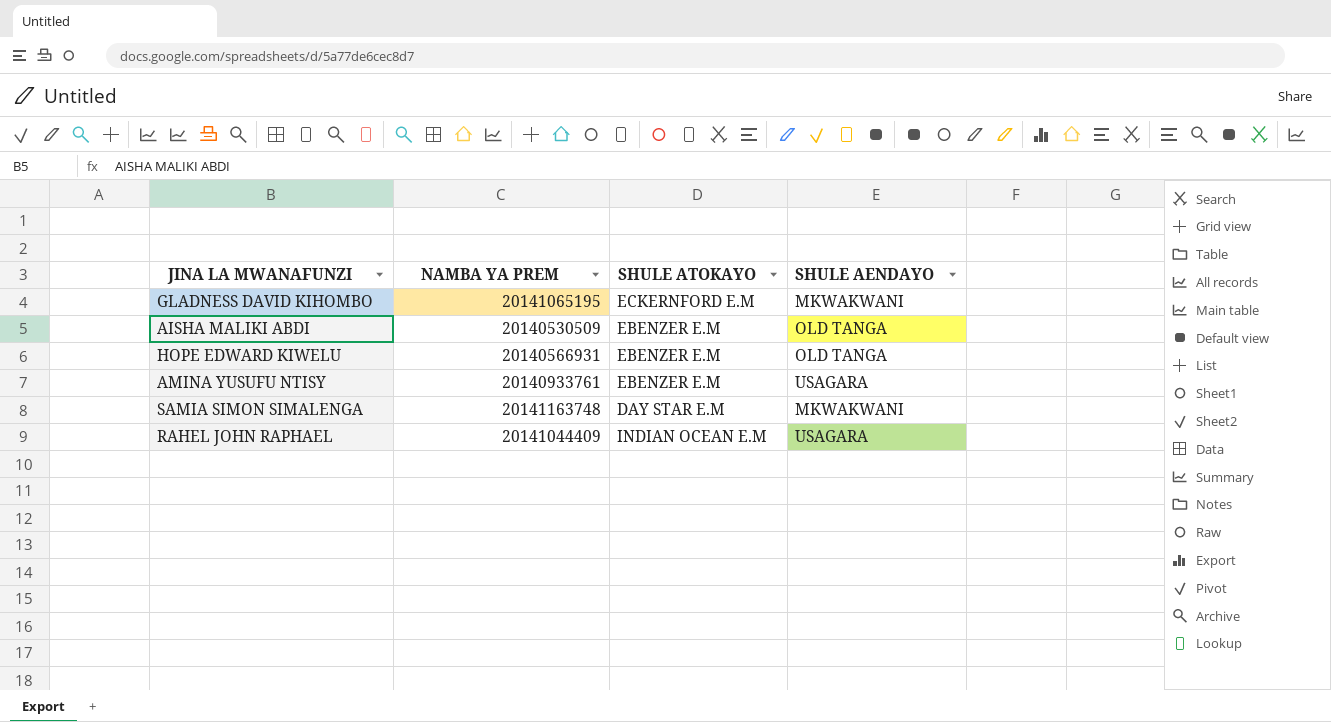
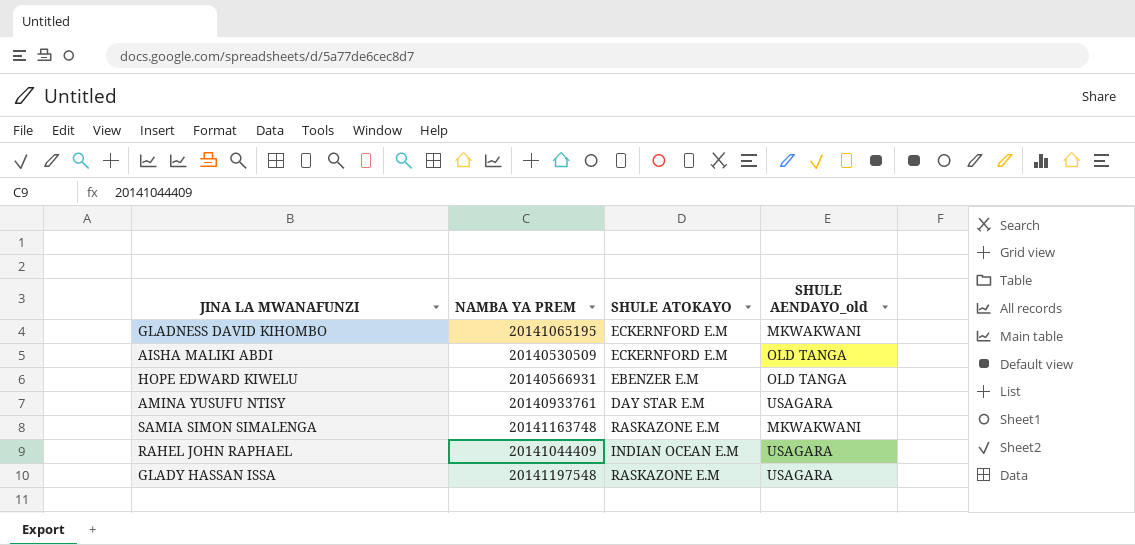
column name: SHULE AENDAYO -> SHULE AENDAYO_old
AISHA MALIKI ABDI | SHULE ATOKAYO: EBENZER E.M -> ECKERNFORD E.M
AMINA YUSUFU NTISY | SHULE ATOKAYO: EBENZER E.M -> DAY STAR E.M
SAMIA SIMON SIMALENGA | SHULE ATOKAYO: DAY STAR E.M -> RASKAZONE E.M
row GLADY HASSAN ISSA: none -> 20141197548 | RASKAZONE E.M | USAGARA

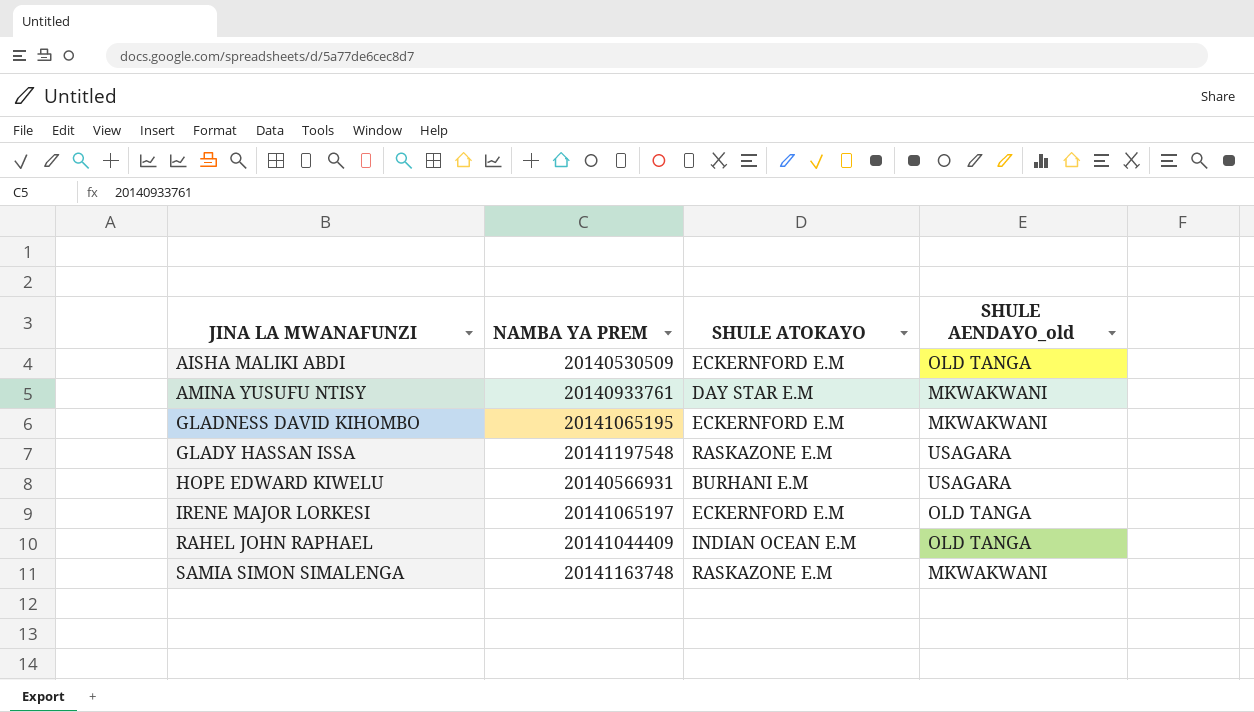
row order: none -> JINA LA MWANAFUNZI ascending
AMINA YUSUFU NTISY | SHULE AENDAYO_old: USAGARA -> MKWAKWANI
HOPE EDWARD KIWELU | SHULE ATOKAYO: EBENZER E.M -> BURHANI E.M
HOPE EDWARD KIWELU | SHULE AENDAYO_old: OLD TANGA -> USAGARA
row IRENE MAJOR LORKESI: none -> 20141065197 | ECKERNFORD E.M | OLD TANGA
RAHEL JOHN RAPHAEL | SHULE AENDAYO_old: USAGARA -> OLD TANGA

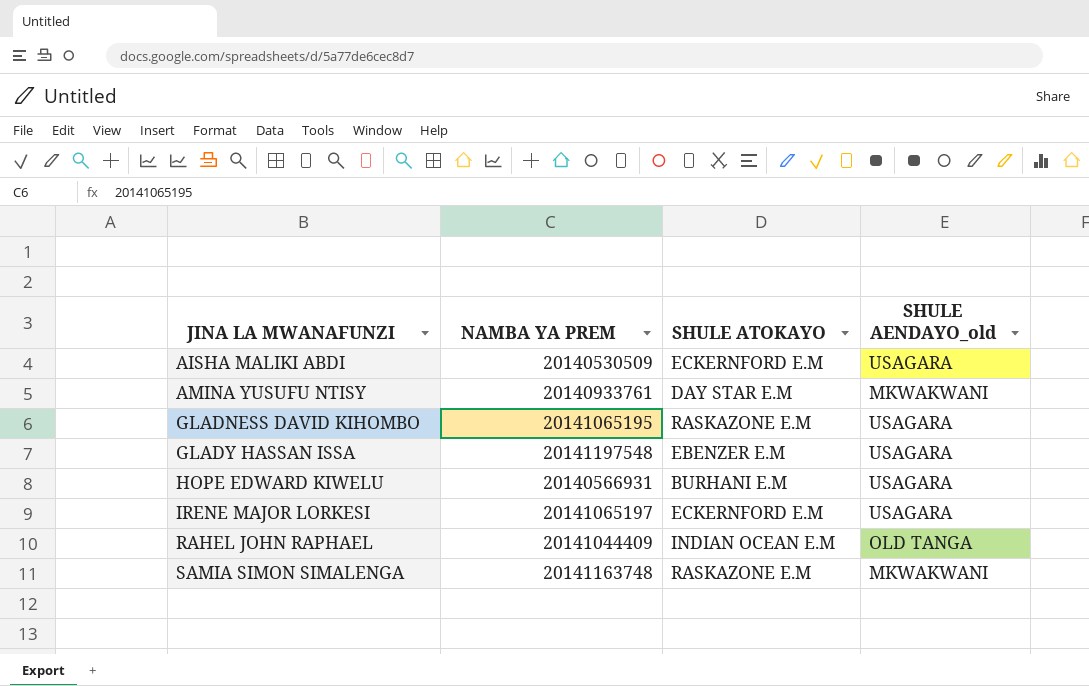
AISHA MALIKI ABDI | SHULE AENDAYO_old: OLD TANGA -> USAGARA
GLADNESS DAVID KIHOMBO | SHULE ATOKAYO: ECKERNFORD E.M -> RASKAZONE E.M
GLADNESS DAVID KIHOMBO | SHULE AENDAYO_old: MKWAKWANI -> USAGARA
GLADY HASSAN ISSA | SHULE ATOKAYO: RASKAZONE E.M -> EBENZER E.M
IRENE MAJOR LORKESI | SHULE AENDAYO_old: OLD TANGA -> USAGARA

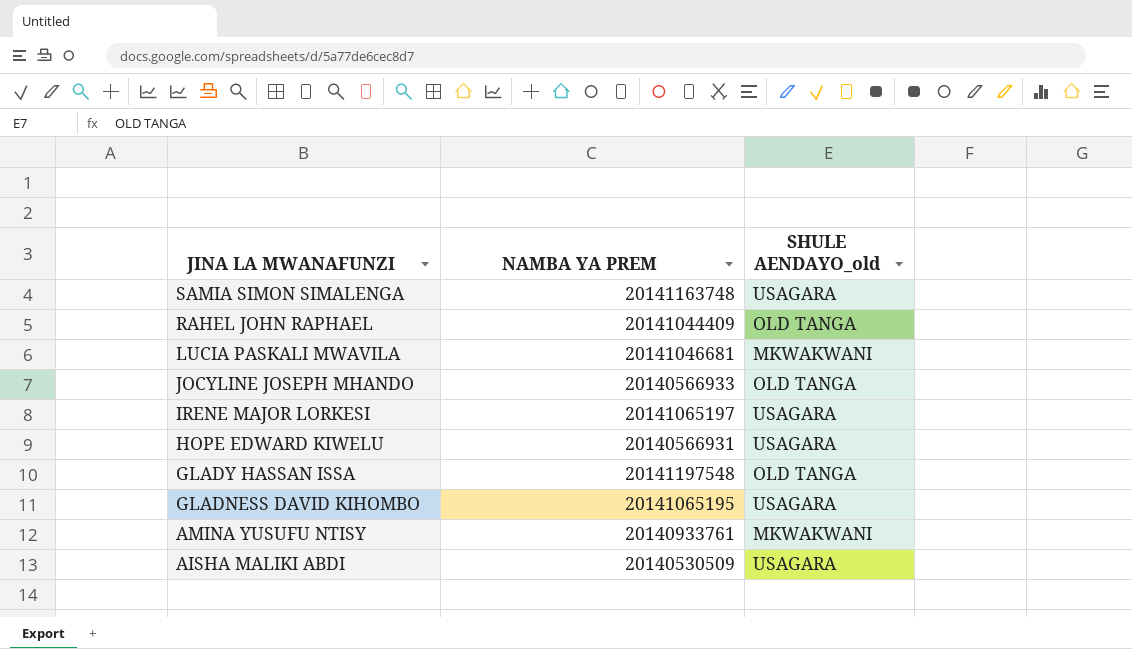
row order: JINA LA MWANAFUNZI ascending -> JINA LA MWANAFUNZI descending
column SHULE ATOKAYO | position: 3 -> none
SAMIA SIMON SIMALENGA | SHULE AENDAYO_old: MKWAKWANI -> USAGARA
row LUCIA PASKALI MWAVILA: none -> 20141046681 | MKWAKWANI
row JOCYLINE JOSEPH MHANDO: none -> 20140566933 | OLD TANGA
GLADY HASSAN ISSA | SHULE AENDAYO_old: USAGARA -> OLD TANGA

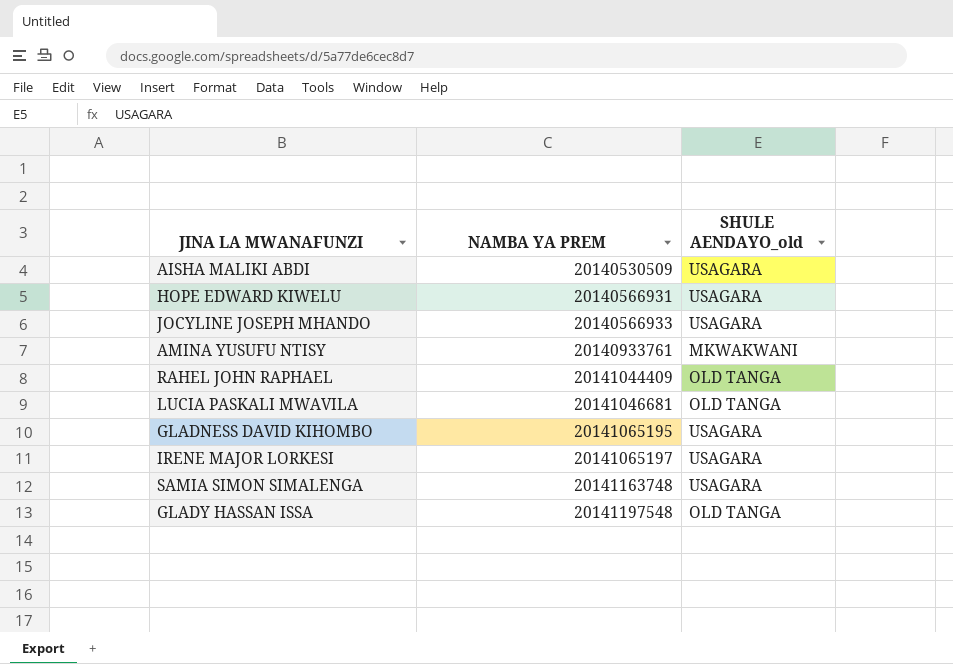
row order: JINA LA MWANAFUNZI descending -> NAMBA YA PREM ascending
JOCYLINE JOSEPH MHANDO | SHULE AENDAYO_old: OLD TANGA -> USAGARA
LUCIA PASKALI MWAVILA | SHULE AENDAYO_old: MKWAKWANI -> OLD TANGA

